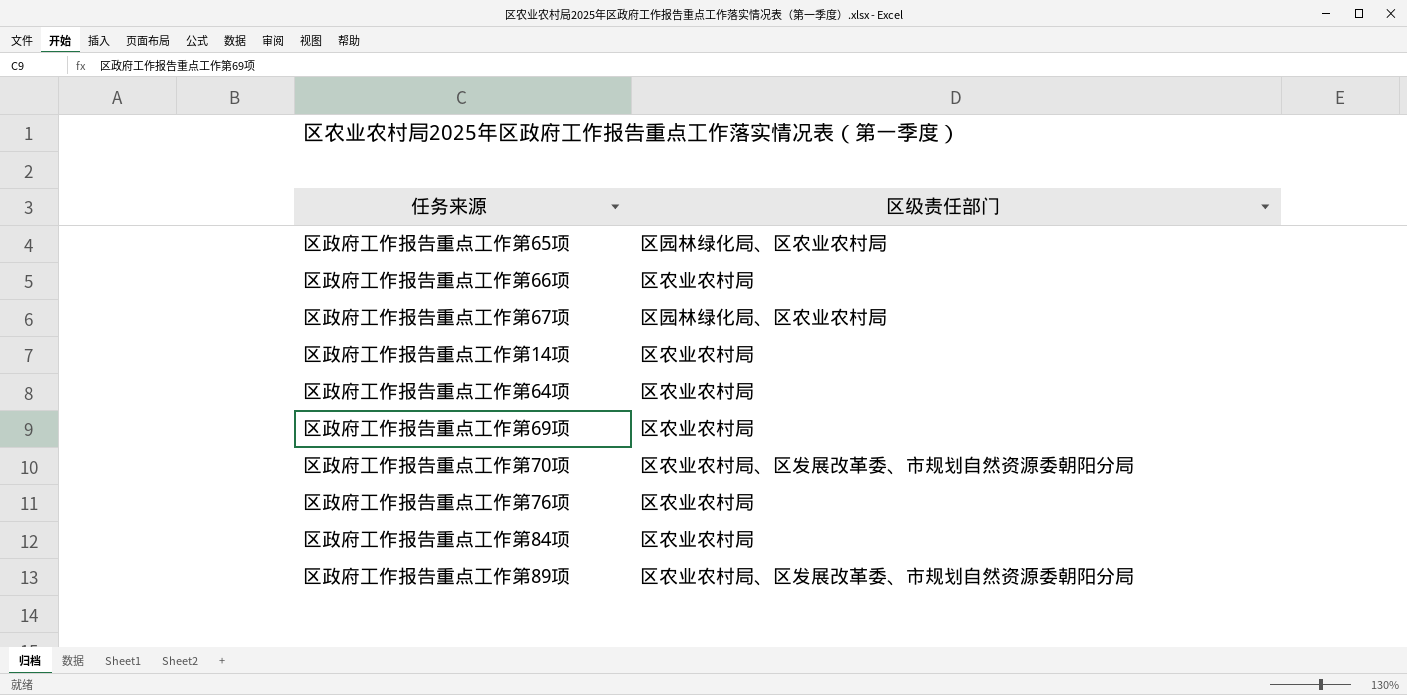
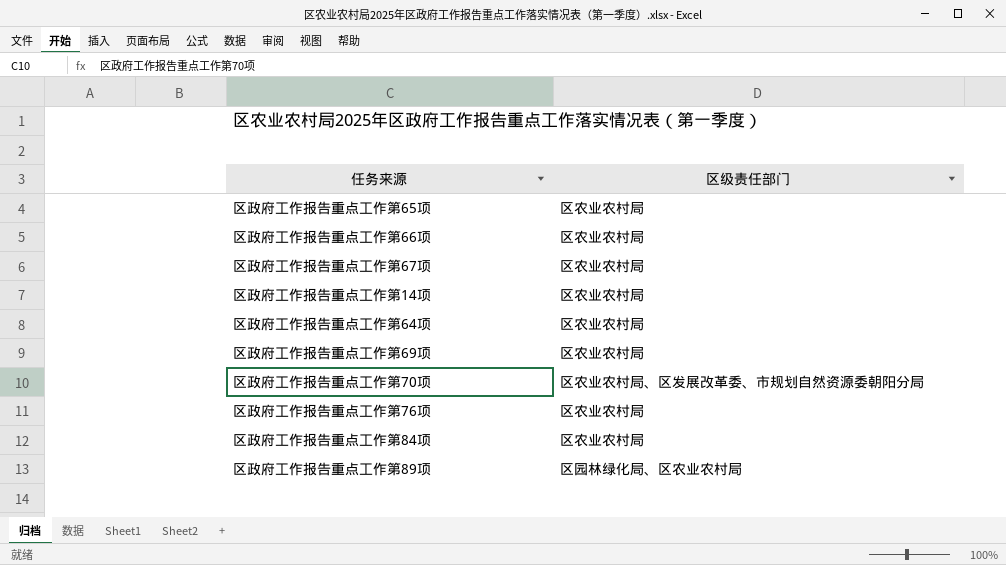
区政府工作报告重点工作第65项 | 区级责任部门: 区园林绿化局、区农业农村局 -> 区农业农村局
区政府工作报告重点工作第67项 | 区级责任部门: 区园林绿化局、区农业农村局 -> 区农业农村局
区政府工作报告重点工作第89项 | 区级责任部门: 区农业农村局、区发展改革委、市规划自然资源委朝阳分局 -> 区园林绿化局、区农业农村局

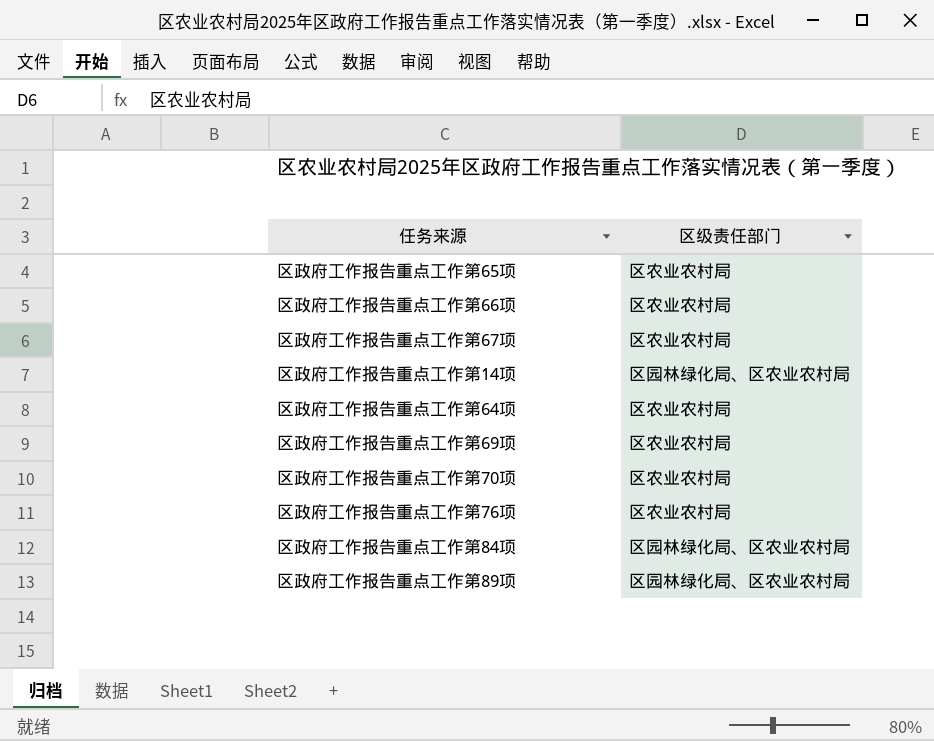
区政府工作报告重点工作第14项 | 区级责任部门: 区农业农村局 -> 区园林绿化局、区农业农村局
区政府工作报告重点工作第70项 | 区级责任部门: 区农业农村局、区发展改革委、市规划自然资源委朝阳分局 -> 区农业农村局
区政府工作报告重点工作第84项 | 区级责任部门: 区农业农村局 -> 区园林绿化局、区农业农村局

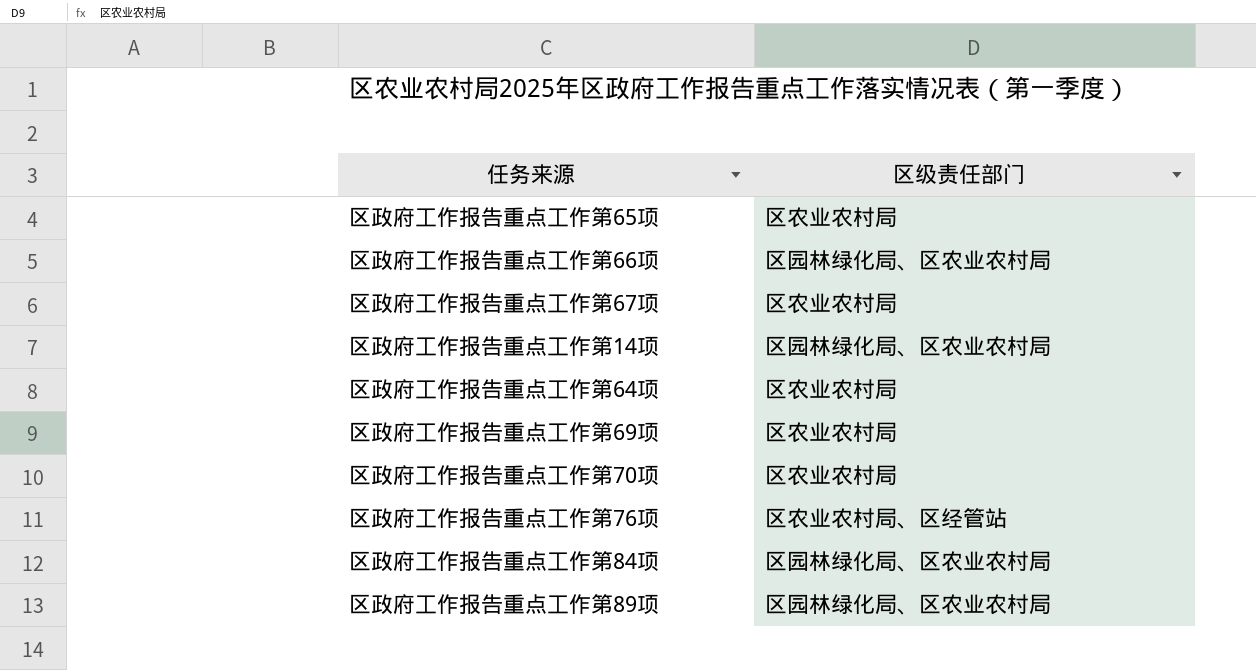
区政府工作报告重点工作第66项 | 区级责任部门: 区农业农村局 -> 区园林绿化局、区农业农村局
区政府工作报告重点工作第76项 | 区级责任部门: 区农业农村局 -> 区农业农村局、区经管站

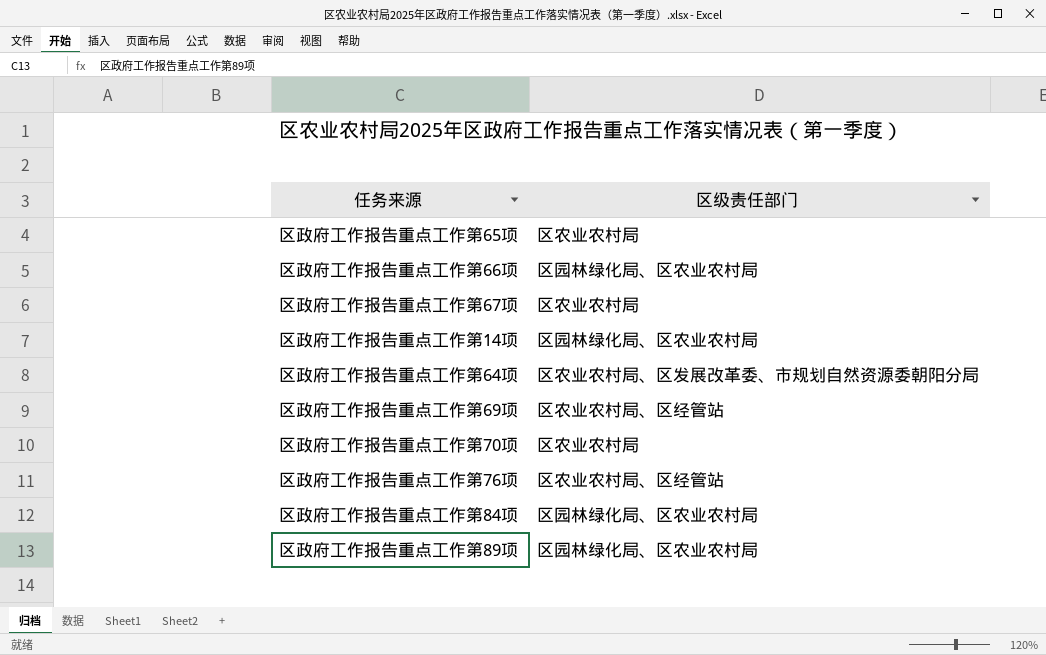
区政府工作报告重点工作第64项 | 区级责任部门: 区农业农村局 -> 区农业农村局、区发展改革委、市规划自然资源委朝阳分局
区政府工作报告重点工作第69项 | 区级责任部门: 区农业农村局 -> 区农业农村局、区经管站

